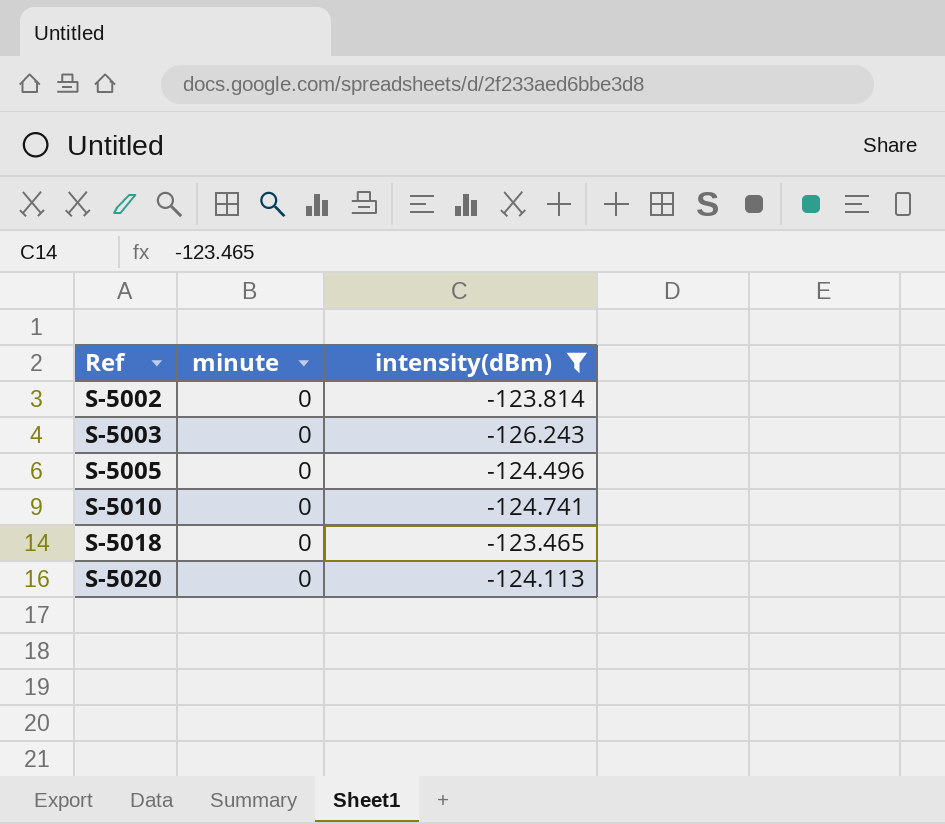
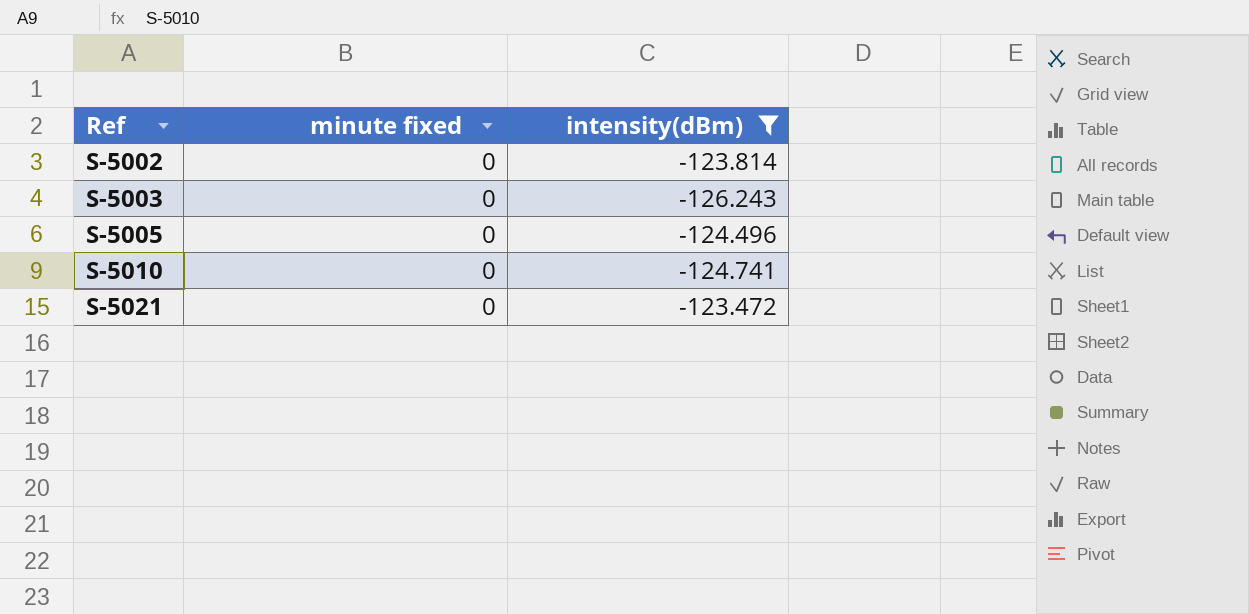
column name: minute -> minute fixed
row S-5018: 0 | -123.465 -> none
row S-5020: 0 | -124.113 -> none
row S-5021: none -> 0 | -123.472

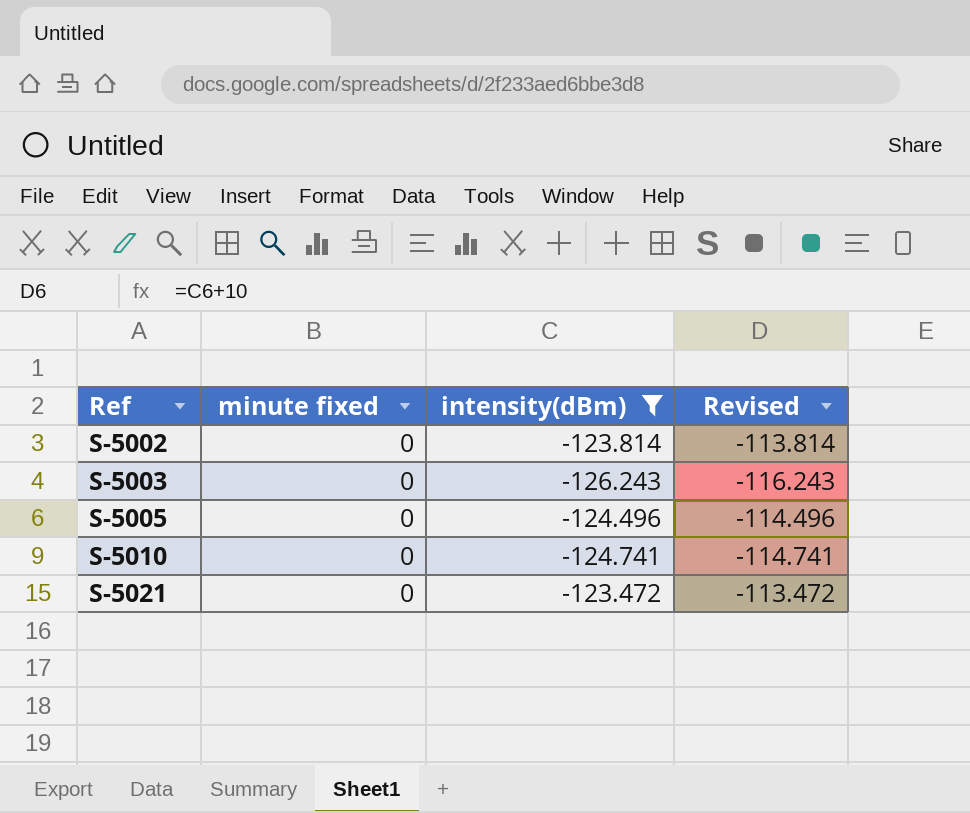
column Revised | formula: none -> [intensity(dBm)] + 10

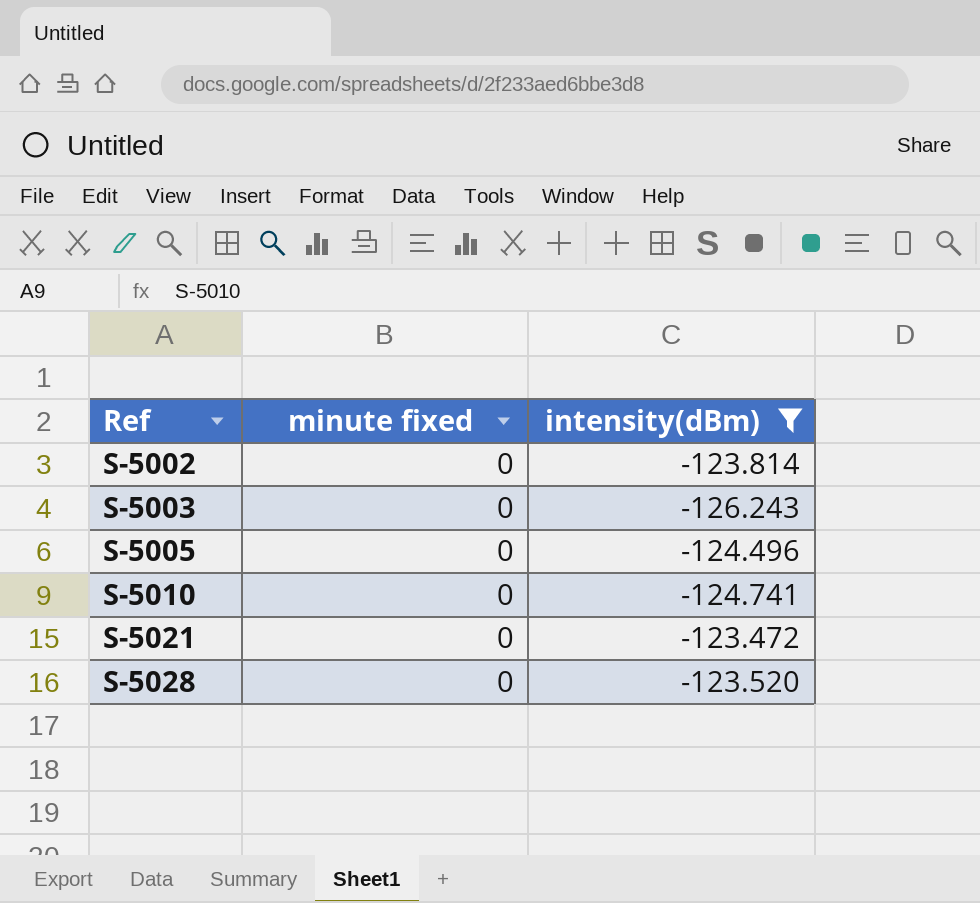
column Revised | formula: [intensity(dBm)] + 10 -> none
row S-5028: none -> 0 | -123.520

